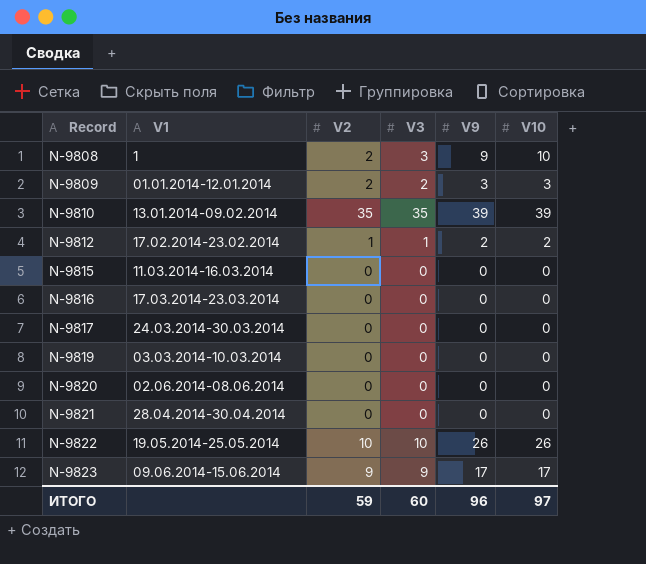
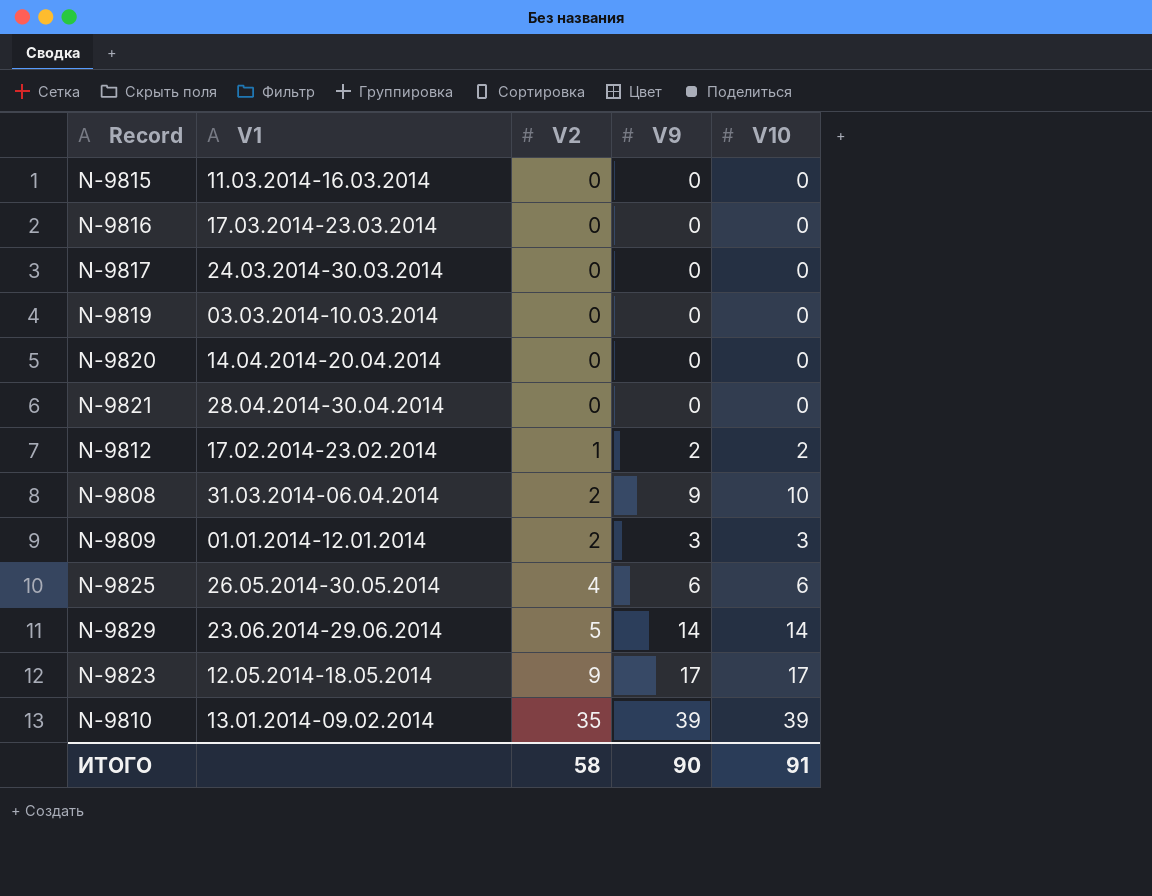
row order: Record ascending -> V2 ascending
column V3 | position: 4 -> none
row N-9822: 19.05.2014-25.05.2014 | 10 | 10 | 26 | 26 -> none
N-9820 | V1: 02.06.2014-08.06.2014 -> 14.04.2014-20.04.2014
N-9808 | V1: 1 -> 31.03.2014-06.04.2014
row N-9825: none -> 26.05.2014-30.05.2014 | 4 | 6 | 6
row N-9829: none -> 23.06.2014-29.06.2014 | 5 | 14 | 14
N-9823 | V1: 09.06.2014-15.06.2014 -> 12.05.2014-18.05.2014
ИТОГО | V2: 59 -> 58
ИТОГО | V9: 96 -> 90
ИТОГО | V10: 97 -> 91

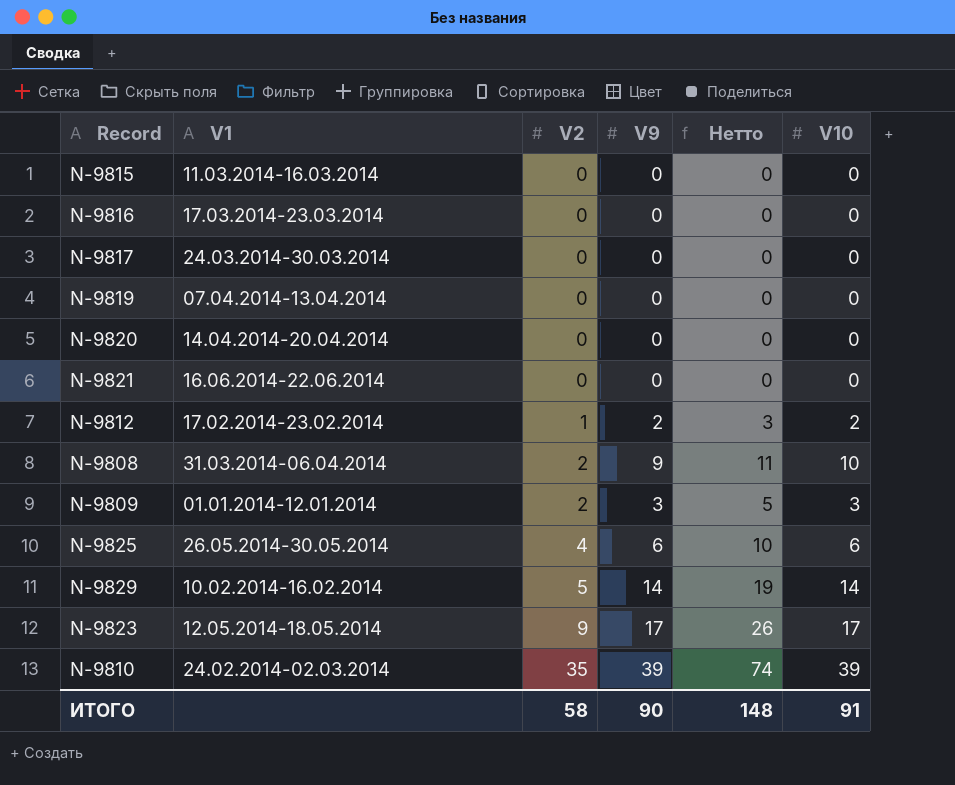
column Нетто | formula: none -> [V2] + [V9]
N-9819 | V1: 03.03.2014-10.03.2014 -> 07.04.2014-13.04.2014
N-9821 | V1: 28.04.2014-30.04.2014 -> 16.06.2014-22.06.2014
N-9829 | V1: 23.06.2014-29.06.2014 -> 10.02.2014-16.02.2014
N-9810 | V1: 13.01.2014-09.02.2014 -> 24.02.2014-02.03.2014

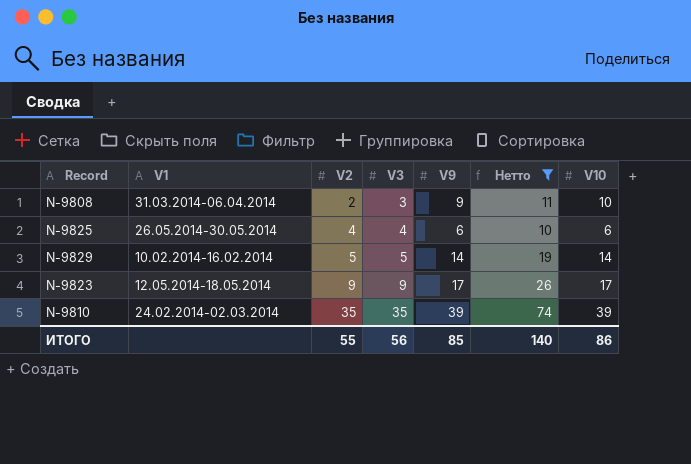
filter: none -> Нетто >= 10
column V3 | position: none -> 4
ИТОГО | V2: 58 -> 55
ИТОГО | V9: 90 -> 85
ИТОГО | Нетто: 148 -> 140
ИТОГО | V10: 91 -> 86

